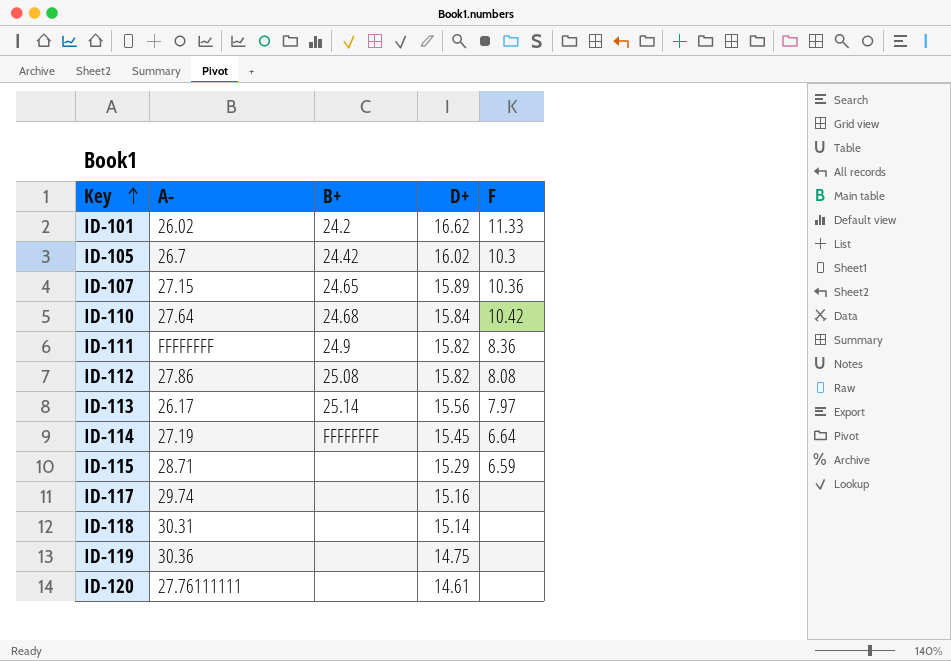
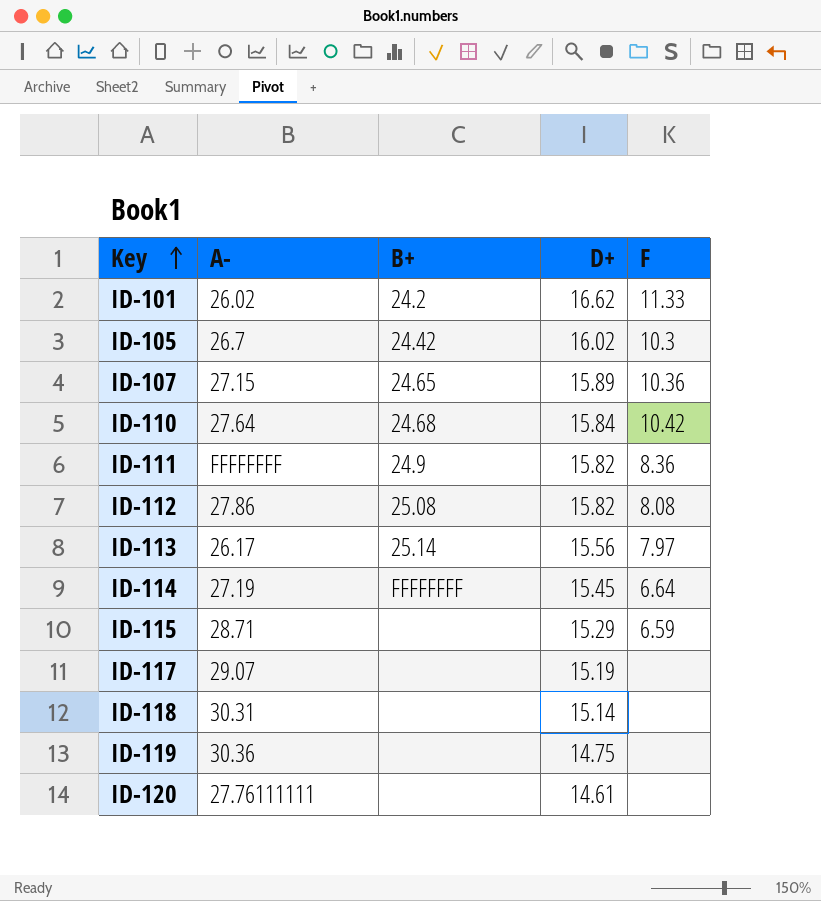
ID-117 | A-: 29.74 -> 29.07
ID-117 | D+: 15.16 -> 15.19

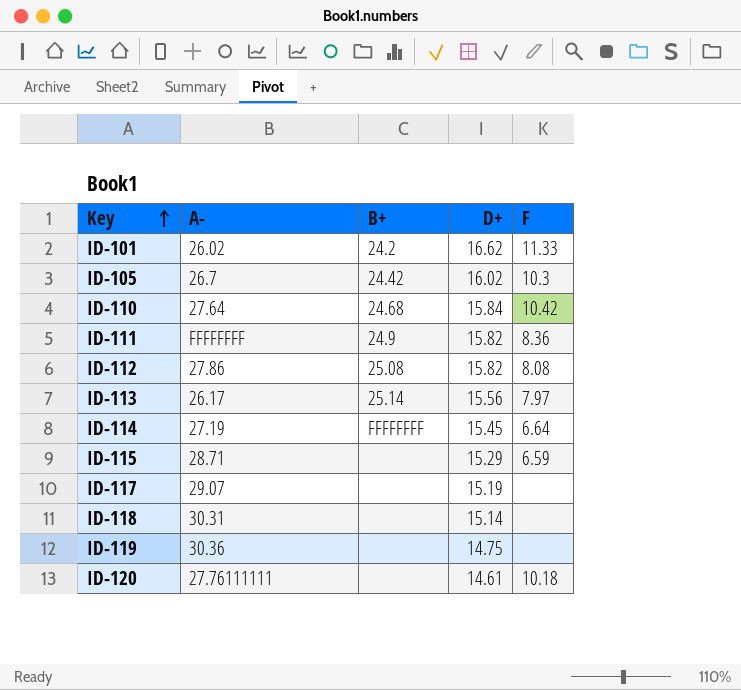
row ID-107: 27.15 | 24.65 | 15.89 | 10.36 -> none
ID-120 | F: none -> 10.18

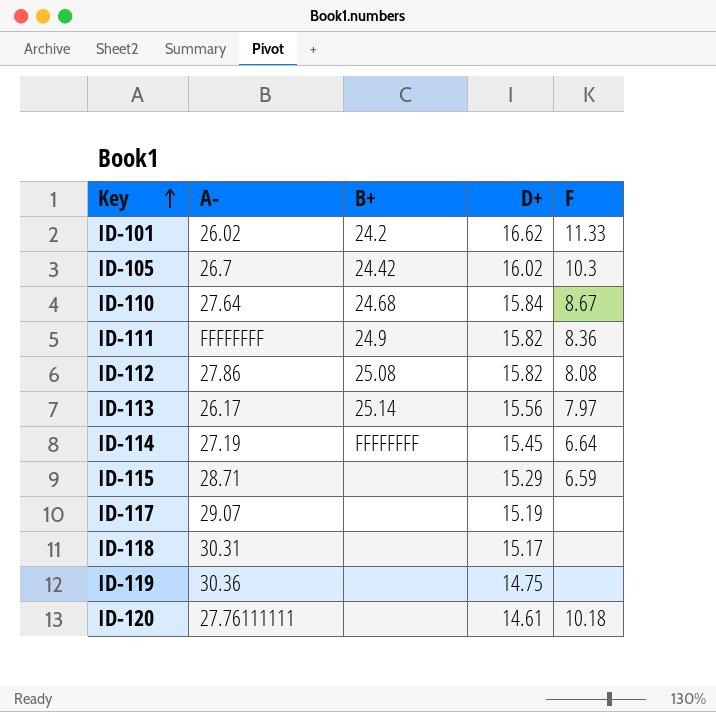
ID-110 | F: 10.42 -> 8.67
ID-118 | D+: 15.14 -> 15.17

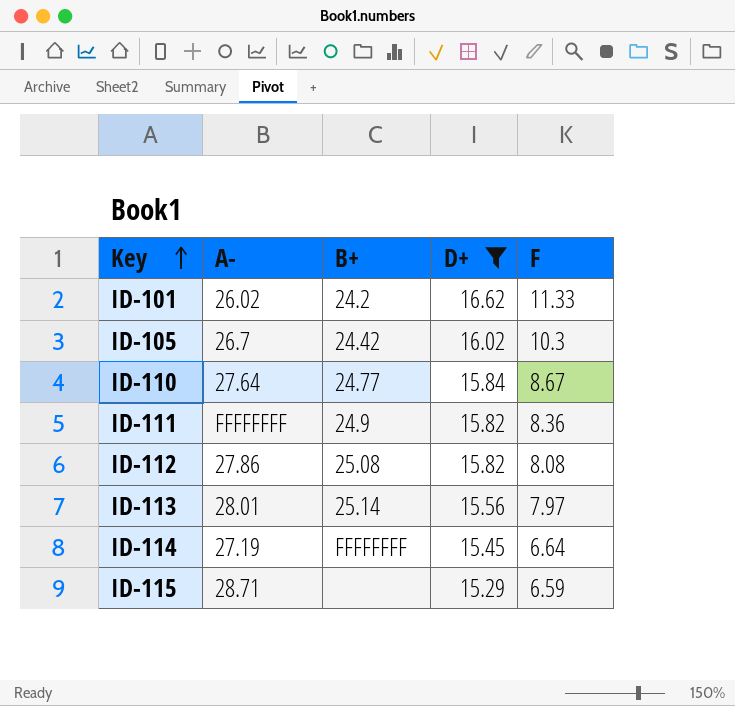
filter: none -> D+ >= 15.29
ID-110 | B+: 24.68 -> 24.77
ID-113 | A-: 26.17 -> 28.01

